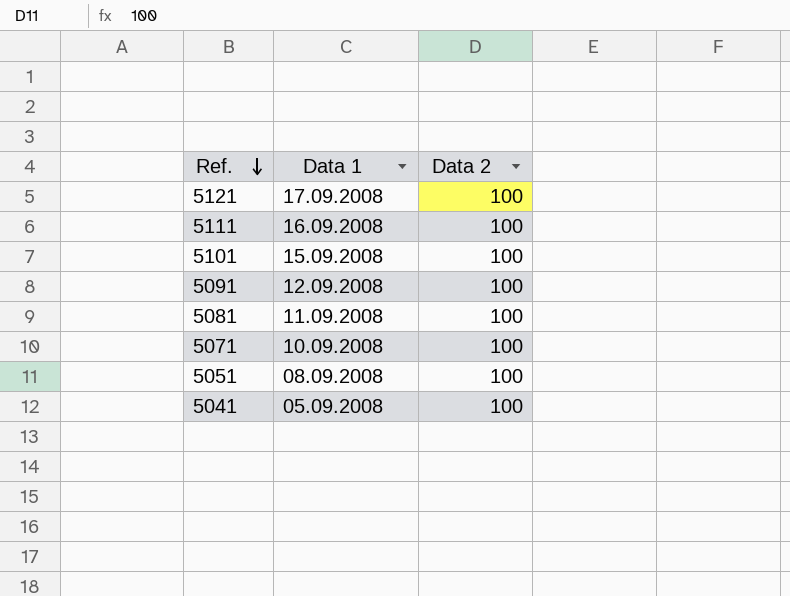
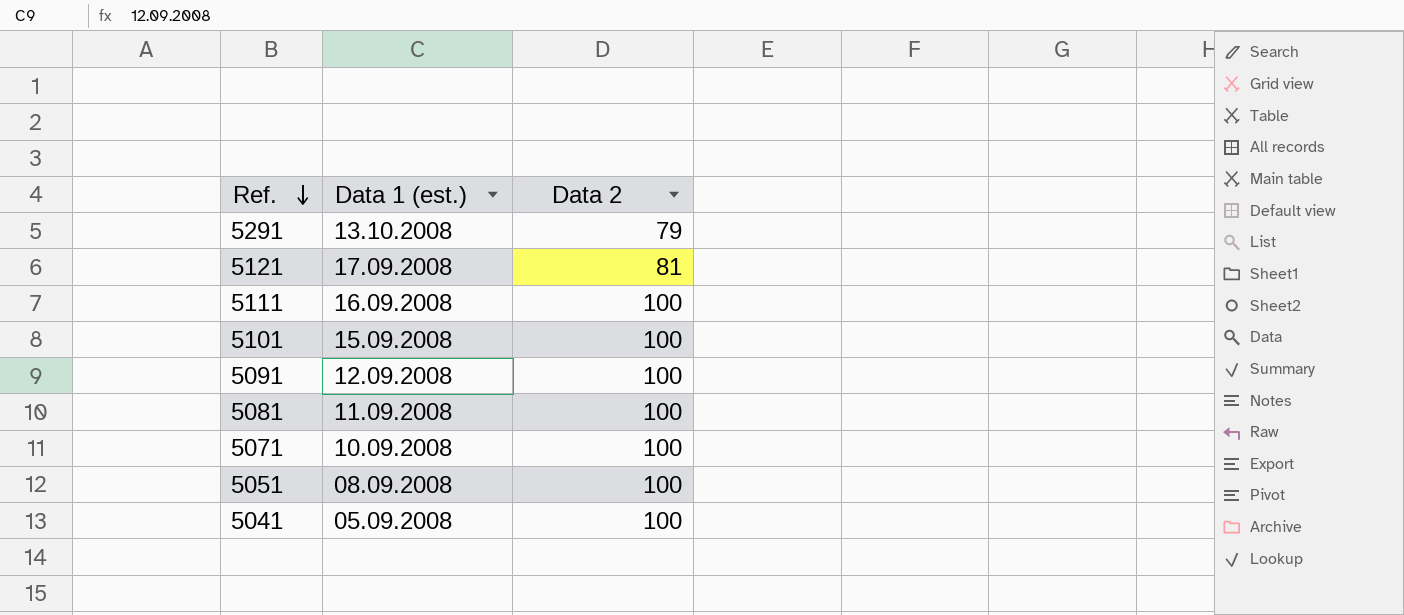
column name: Data 1 -> Data 1 (est.)
row 5291: none -> 13.10.2008 | 79
5121 | Data 2: 100 -> 81

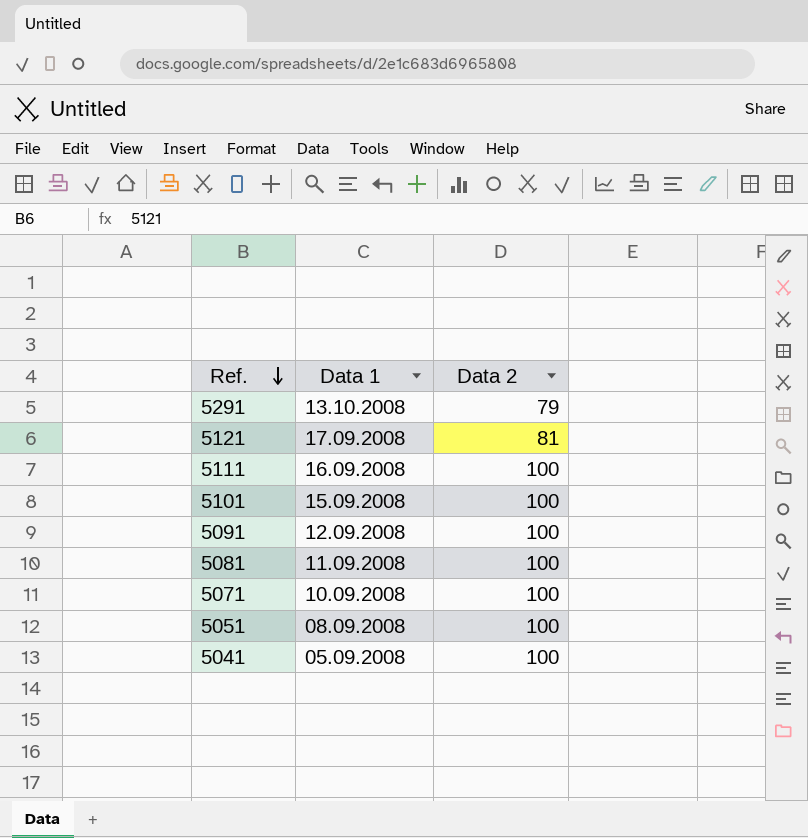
column name: Data 1 (est.) -> Data 1

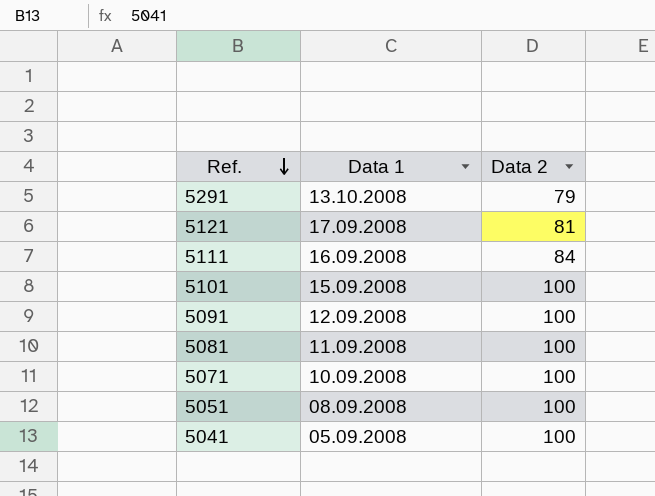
5111 | Data 2: 100 -> 84

